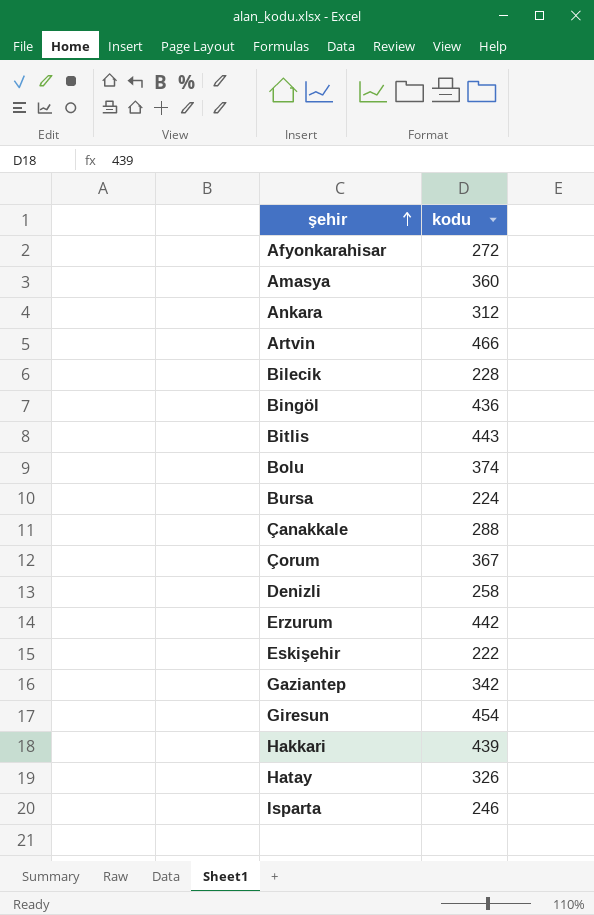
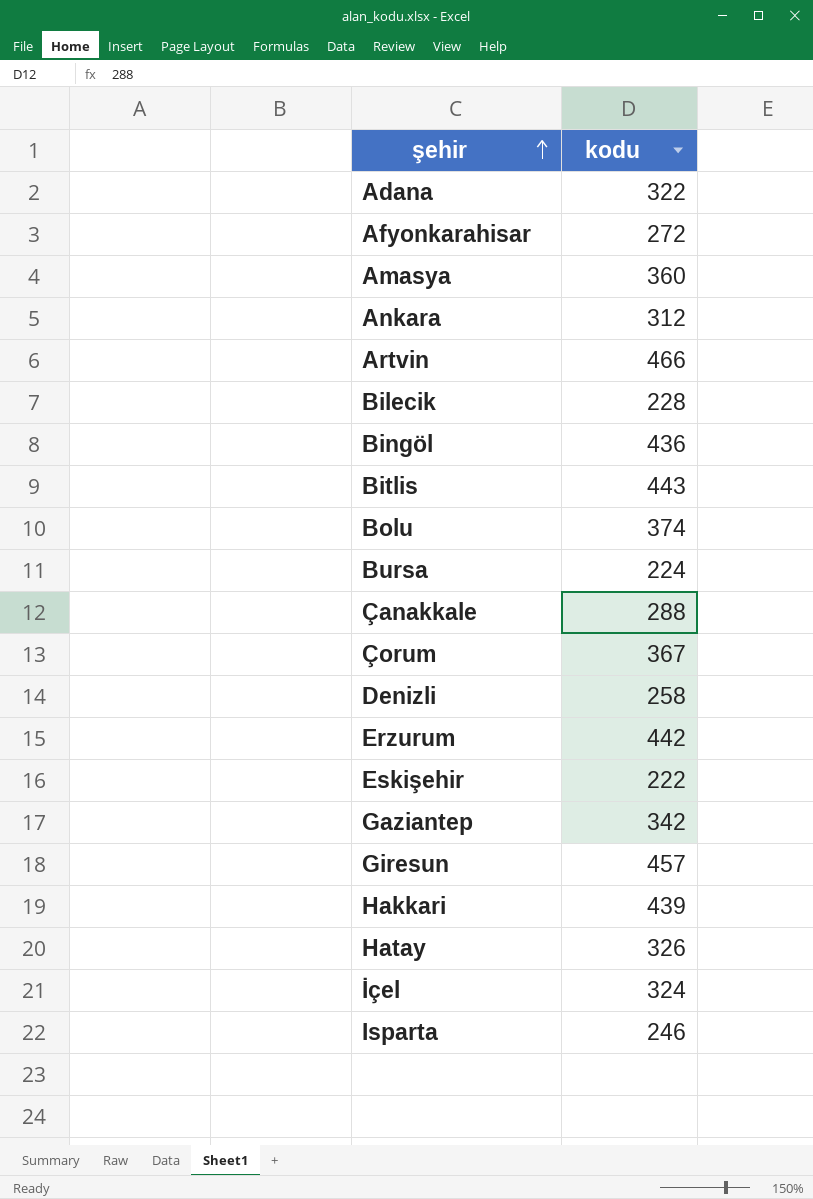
row Adana: none -> 322
Giresun | kodu: 454 -> 457
row İçel: none -> 324

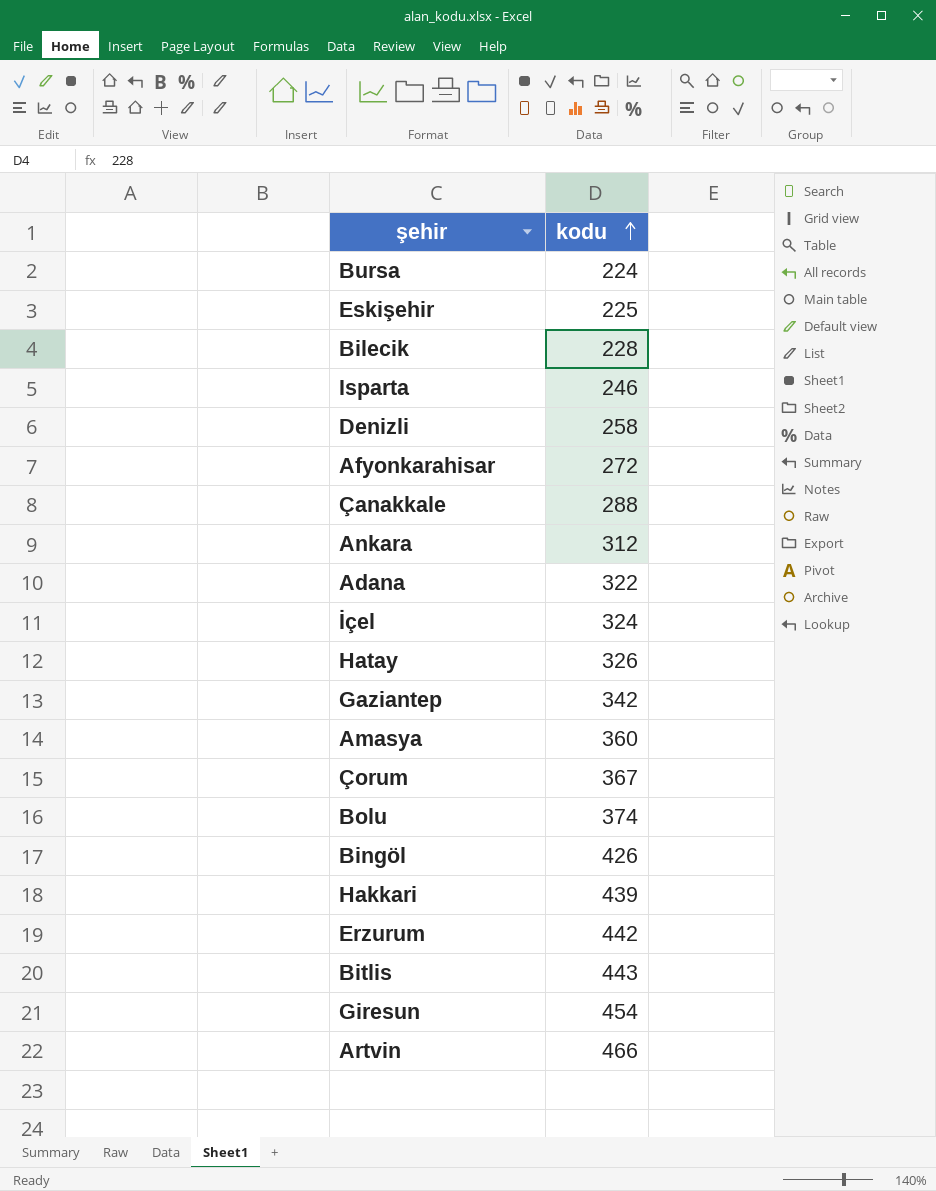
row order: şehir ascending -> kodu ascending
Eskişehir | kodu: 222 -> 225
Bingöl | kodu: 436 -> 426
Giresun | kodu: 457 -> 454

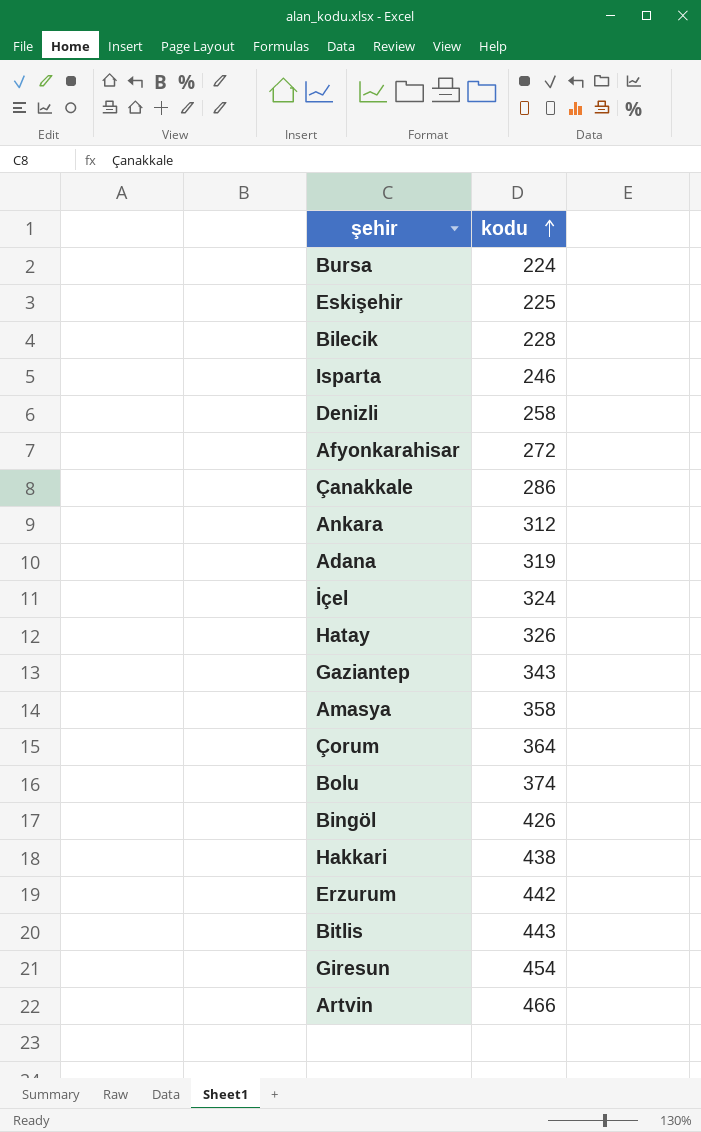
Çanakkale | kodu: 288 -> 286
Adana | kodu: 322 -> 319
Gaziantep | kodu: 342 -> 343
Amasya | kodu: 360 -> 358
Çorum | kodu: 367 -> 364
Hakkari | kodu: 439 -> 438

